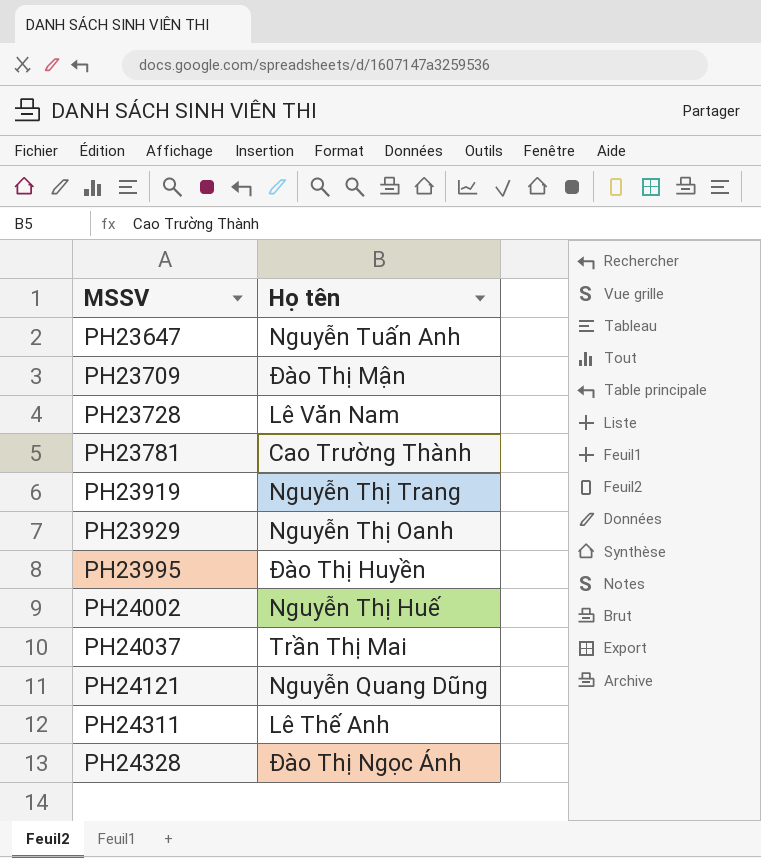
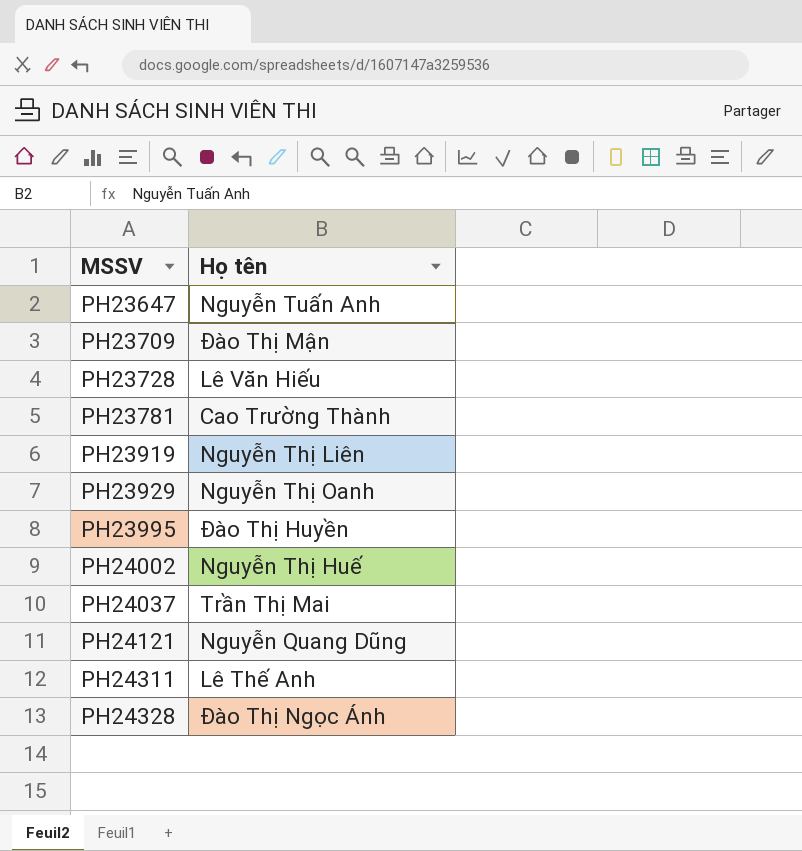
PH23728 | Họ tên: Lê Văn Nam -> Lê Văn Hiếu
PH23919 | Họ tên: Nguyễn Thị Trang -> Nguyễn Thị Liên

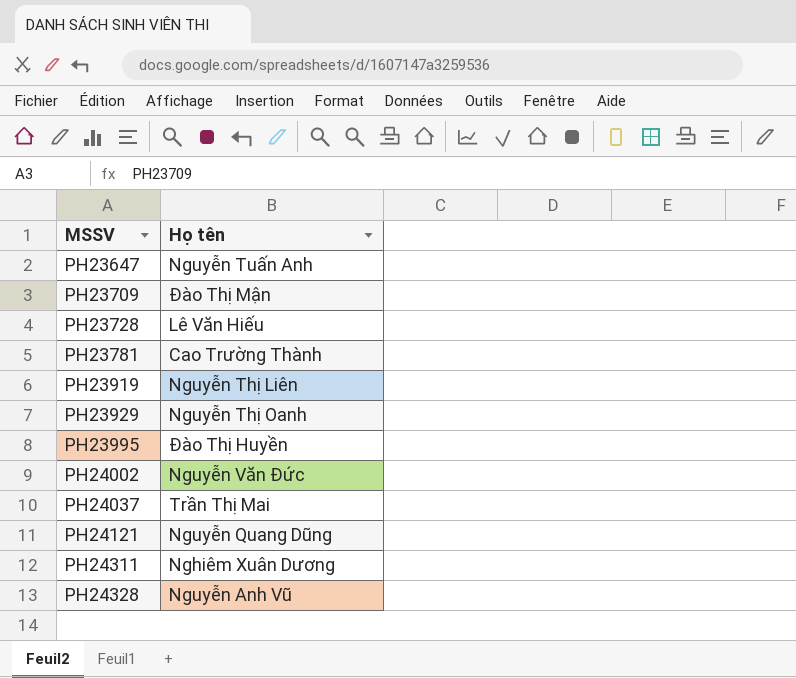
PH24002 | Họ tên: Nguyễn Thị Huế -> Nguyễn Văn Đức
PH24311 | Họ tên: Lê Thế Anh -> Nghiêm Xuân Dương
PH24328 | Họ tên: Đào Thị Ngọc Ánh -> Nguyễn Anh Vũ

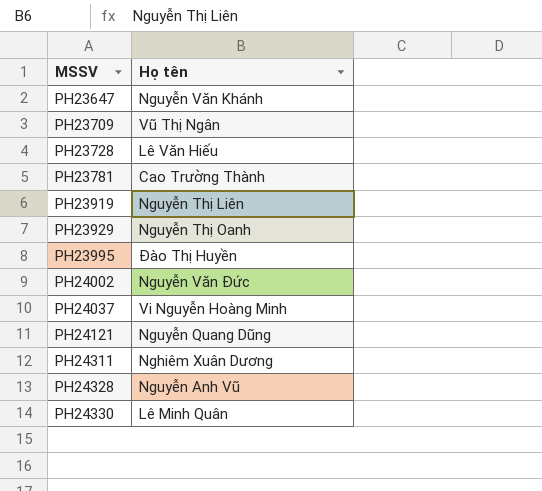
PH23647 | Họ tên: Nguyễn Tuấn Anh -> Nguyễn Văn Khánh
PH23709 | Họ tên: Đào Thị Mận -> Vũ Thị Ngân
PH24037 | Họ tên: Trần Thị Mai -> Vi Nguyễn Hoàng Minh
row PH24330: none -> Lê Minh Quân

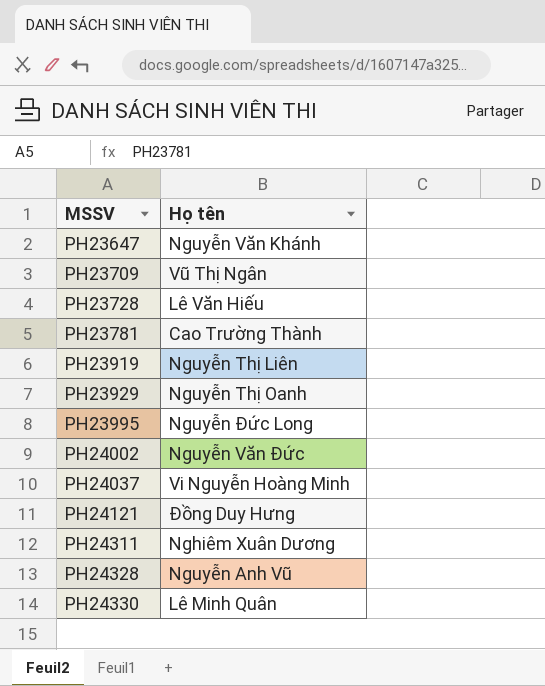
PH23995 | Họ tên: Đào Thị Huyền -> Nguyễn Đức Long
PH24121 | Họ tên: Nguyễn Quang Dũng -> Đồng Duy Hưng

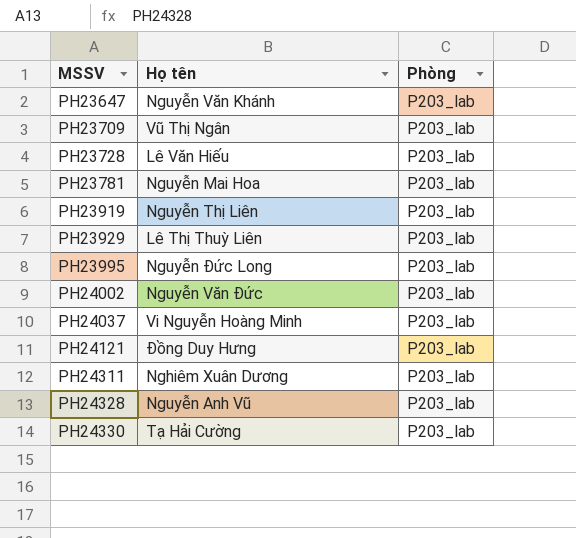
column Phòng | position: none -> 3
PH23781 | Họ tên: Cao Trường Thành -> Nguyễn Mai Hoa
PH23929 | Họ tên: Nguyễn Thị Oanh -> Lê Thị Thuỳ Liên
PH24330 | Họ tên: Lê Minh Quân -> Tạ Hải Cường

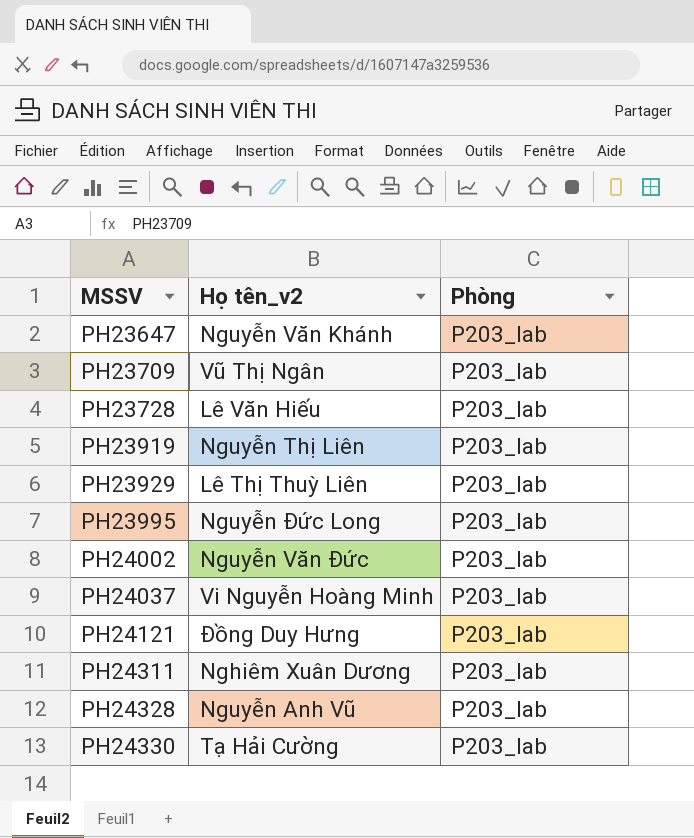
column name: Họ tên -> Họ tên_v2
row PH23781: Nguyễn Mai Hoa | P203_lab -> none

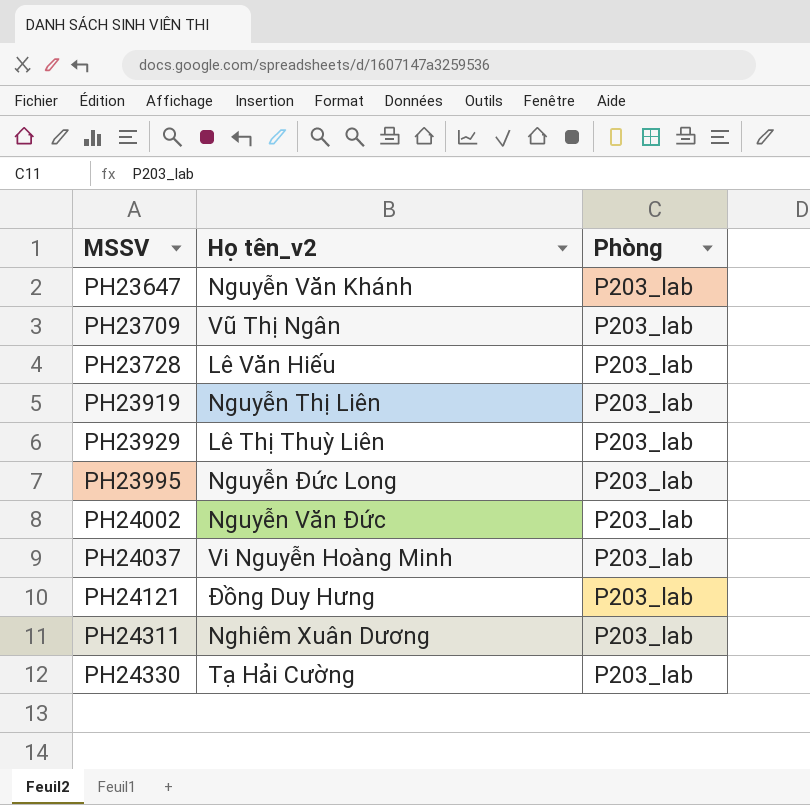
row PH24328: Nguyễn Anh Vũ | P203_lab -> none

